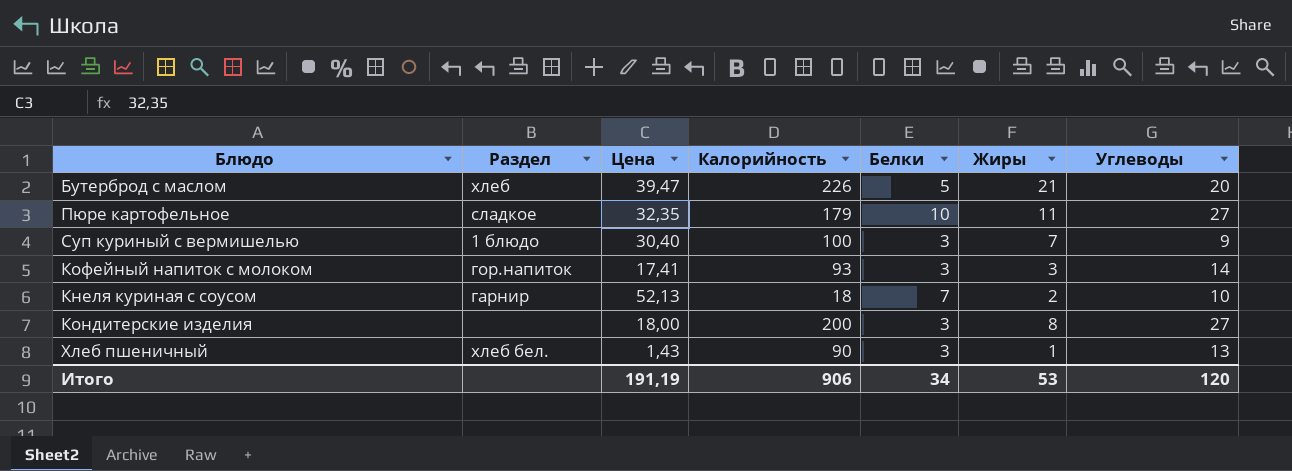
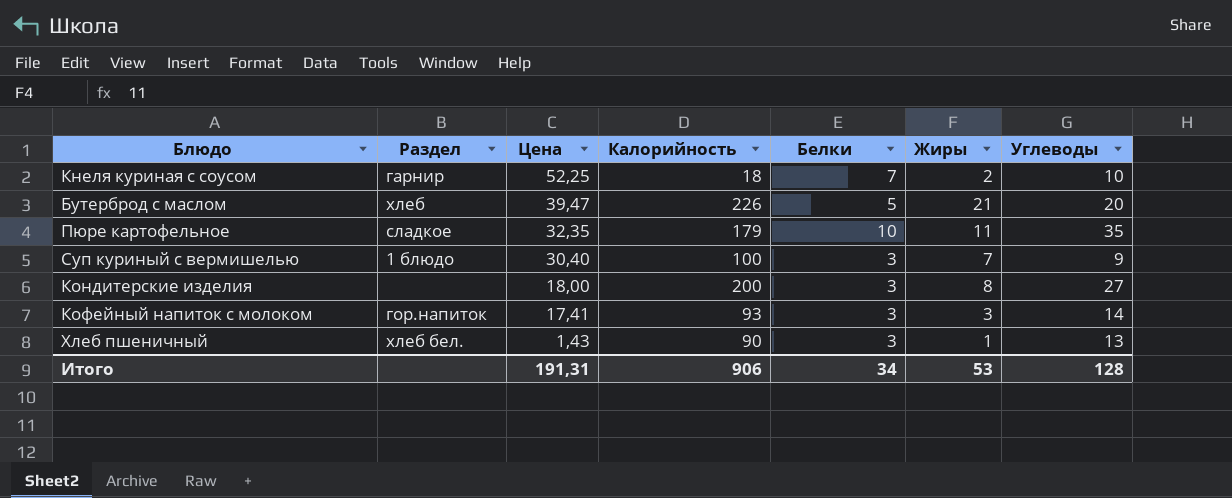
row order: none -> Цена descending
Кнеля куриная с соусом | Цена: 52,13 -> 52,25
Пюре картофельное | Углеводы: 27 -> 35
Итого | Цена: 191,19 -> 191,31
Итого | Углеводы: 120 -> 128

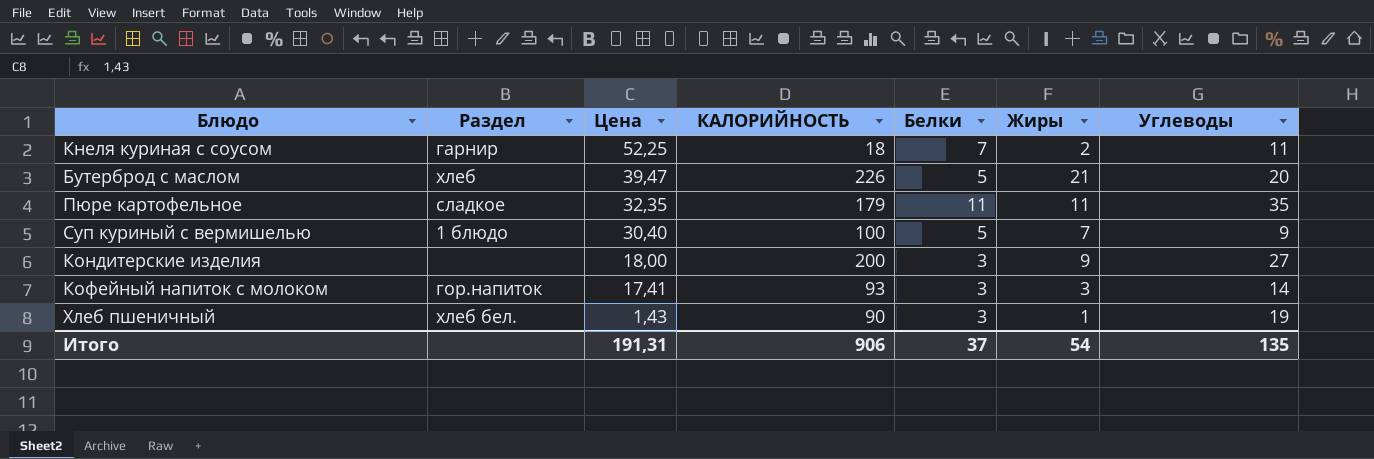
column name: Калорийность -> КАЛОРИЙНОСТЬ
Кнеля куриная с соусом | Углеводы: 10 -> 11
Пюре картофельное | Белки: 10 -> 11
Суп куриный с вермишелью | Белки: 3 -> 5
Кондитерские изделия | Жиры: 8 -> 9
Хлеб пшеничный | Углеводы: 13 -> 19
Итого | Белки: 34 -> 37
Итого | Жиры: 53 -> 54
Итого | Углеводы: 128 -> 135

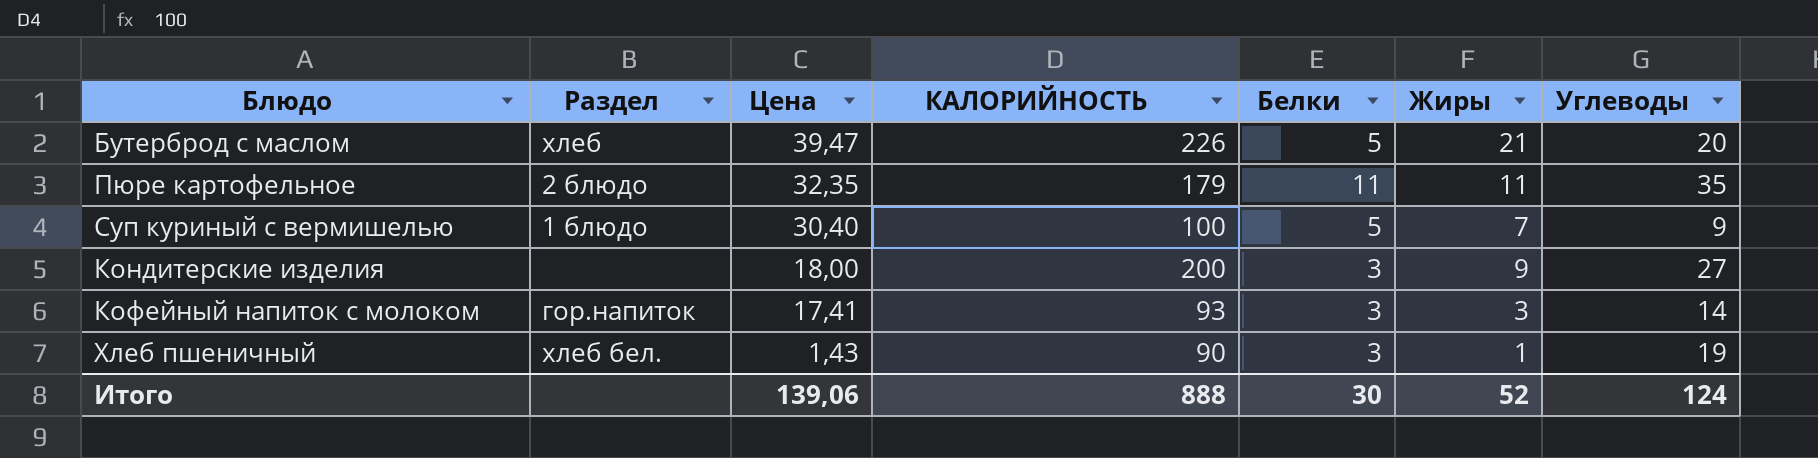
row Кнеля куриная с соусом: гарнир | 52,25 | 18 | 7 | 2 | 11 -> none
Пюре картофельное | Раздел: сладкое -> 2 блюдо
Итого | Цена: 191,31 -> 139,06
Итого | КАЛОРИЙНОСТЬ: 906 -> 888
Итого | Белки: 37 -> 30
Итого | Жиры: 54 -> 52
Итого | Углеводы: 135 -> 124

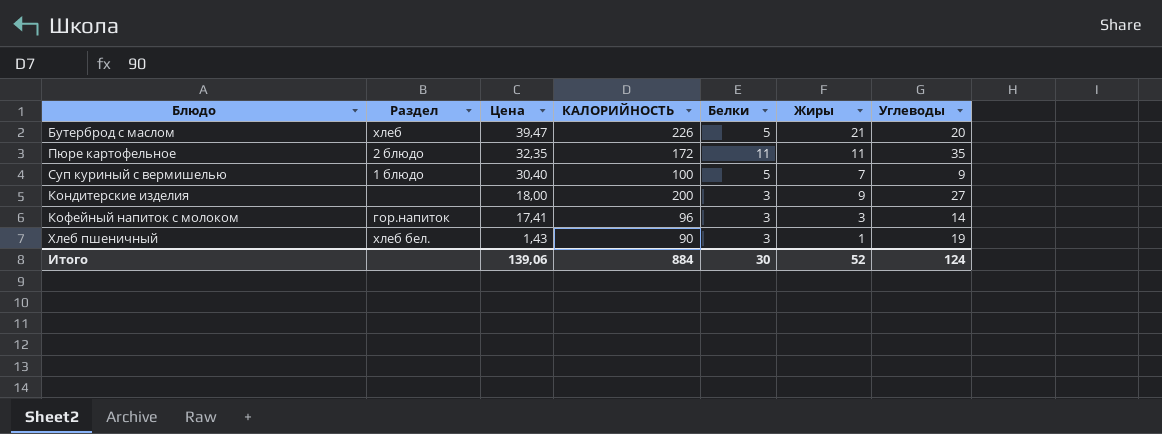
Пюре картофельное | КАЛОРИЙНОСТЬ: 179 -> 172
Кофейный напиток с молоком | КАЛОРИЙНОСТЬ: 93 -> 96
Итого | КАЛОРИЙНОСТЬ: 888 -> 884

